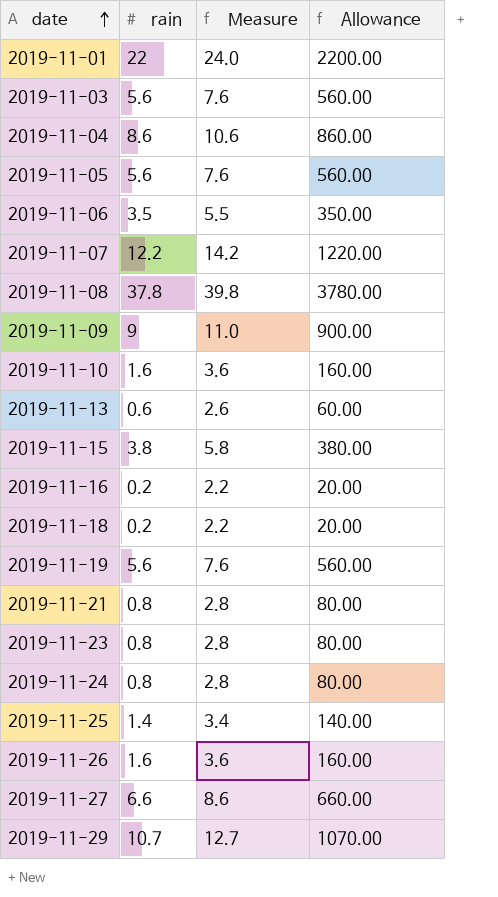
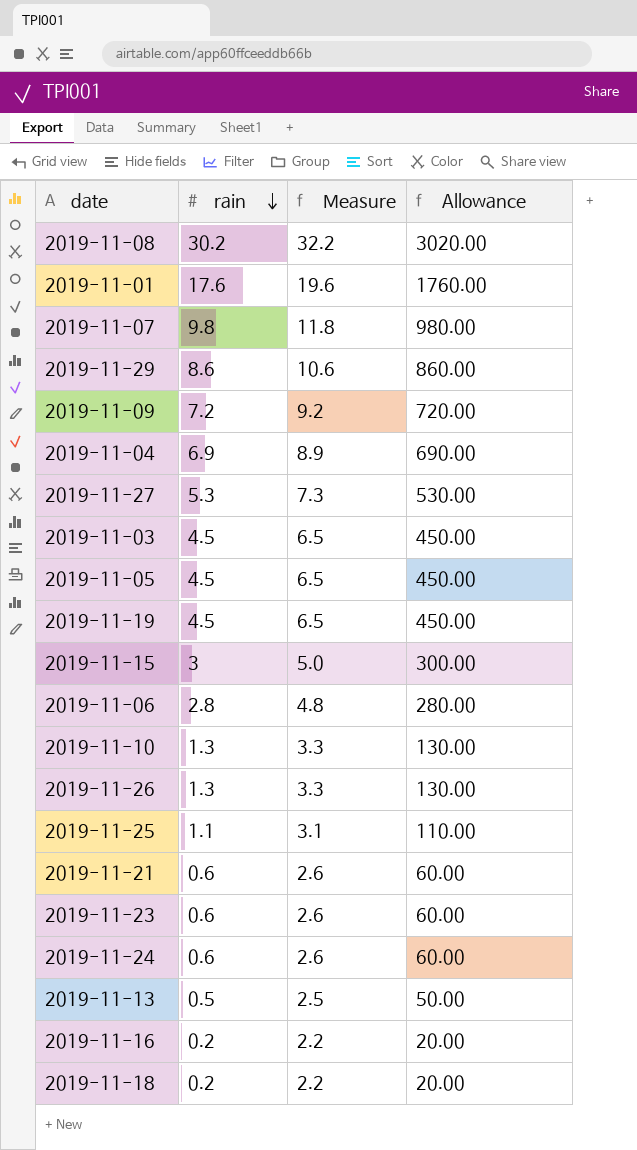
row order: date ascending -> rain descending
2019-11-08 | rain: 37.8 -> 30.2
2019-11-08 | Measure: 39.8 -> 32.2
2019-11-08 | Allowance: 3780.00 -> 3020.00
2019-11-01 | rain: 22 -> 17.6
2019-11-01 | Measure: 24.0 -> 19.6
2019-11-01 | Allowance: 2200.00 -> 1760.00
2019-11-07 | rain: 12.2 -> 9.8
2019-11-07 | Measure: 14.2 -> 11.8
2019-11-07 | Allowance: 1220.00 -> 980.00
2019-11-29 | rain: 10.7 -> 8.6
2019-11-29 | Measure: 12.7 -> 10.6
2019-11-29 | Allowance: 1070.00 -> 860.00
2019-11-09 | rain: 9 -> 7.2
2019-11-09 | Measure: 11.0 -> 9.2
2019-11-09 | Allowance: 900.00 -> 720.00
2019-11-04 | rain: 8.6 -> 6.9
2019-11-04 | Measure: 10.6 -> 8.9
2019-11-04 | Allowance: 860.00 -> 690.00
2019-11-27 | rain: 6.6 -> 5.3
2019-11-27 | Measure: 8.6 -> 7.3
2019-11-27 | Allowance: 660.00 -> 530.00
2019-11-03 | rain: 5.6 -> 4.5
2019-11-03 | Measure: 7.6 -> 6.5
2019-11-03 | Allowance: 560.00 -> 450.00
2019-11-05 | rain: 5.6 -> 4.5
2019-11-05 | Measure: 7.6 -> 6.5
2019-11-05 | Allowance: 560.00 -> 450.00
2019-11-19 | rain: 5.6 -> 4.5
2019-11-19 | Measure: 7.6 -> 6.5
2019-11-19 | Allowance: 560.00 -> 450.00
2019-11-15 | rain: 3.8 -> 3
2019-11-15 | Measure: 5.8 -> 5.0
2019-11-15 | Allowance: 380.00 -> 300.00
2019-11-06 | rain: 3.5 -> 2.8
2019-11-06 | Measure: 5.5 -> 4.8
2019-11-06 | Allowance: 350.00 -> 280.00
2019-11-10 | rain: 1.6 -> 1.3
2019-11-10 | Measure: 3.6 -> 3.3
2019-11-10 | Allowance: 160.00 -> 130.00
2019-11-26 | rain: 1.6 -> 1.3
2019-11-26 | Measure: 3.6 -> 3.3
2019-11-26 | Allowance: 160.00 -> 130.00
2019-11-25 | rain: 1.4 -> 1.1
2019-11-25 | Measure: 3.4 -> 3.1
2019-11-25 | Allowance: 140.00 -> 110.00
2019-11-21 | rain: 0.8 -> 0.6
2019-11-21 | Measure: 2.8 -> 2.6
2019-11-21 | Allowance: 80.00 -> 60.00
2019-11-23 | rain: 0.8 -> 0.6
2019-11-23 | Measure: 2.8 -> 2.6
2019-11-23 | Allowance: 80.00 -> 60.00
2019-11-24 | rain: 0.8 -> 0.6
2019-11-24 | Measure: 2.8 -> 2.6
2019-11-24 | Allowance: 80.00 -> 60.00
2019-11-13 | rain: 0.6 -> 0.5
2019-11-13 | Measure: 2.6 -> 2.5
2019-11-13 | Allowance: 60.00 -> 50.00

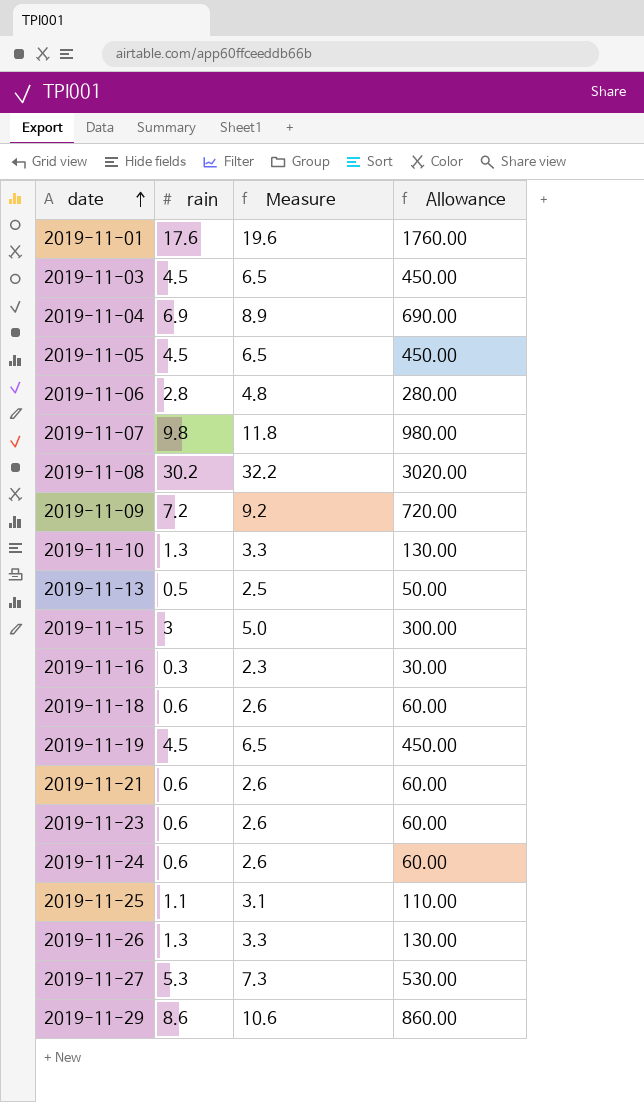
row order: rain descending -> date ascending
2019-11-16 | rain: 0.2 -> 0.3
2019-11-16 | Measure: 2.2 -> 2.3
2019-11-16 | Allowance: 20.00 -> 30.00
2019-11-18 | rain: 0.2 -> 0.6
2019-11-18 | Measure: 2.2 -> 2.6
2019-11-18 | Allowance: 20.00 -> 60.00

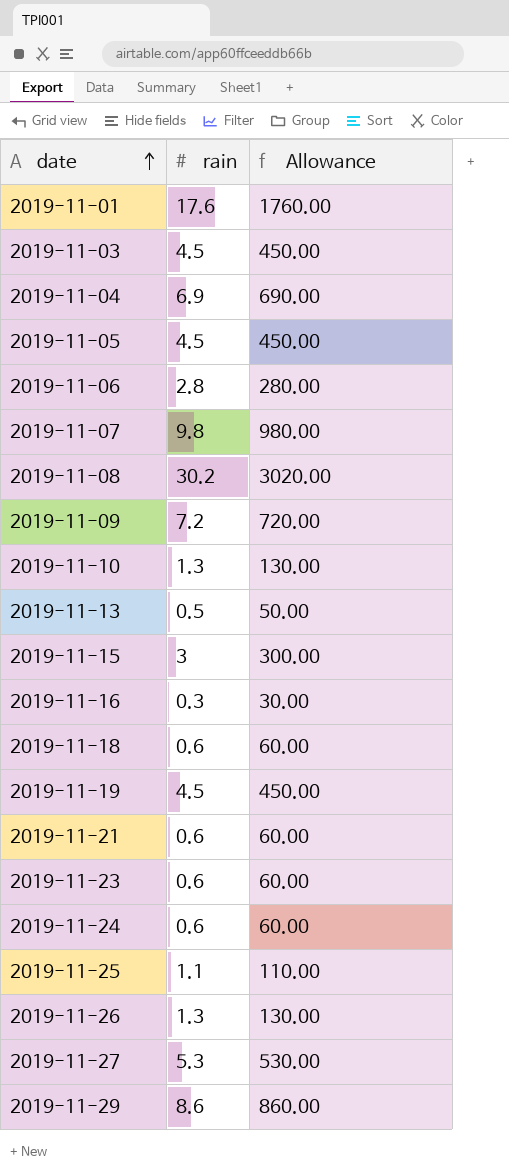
column Measure | formula: [rain] + 2 -> none

